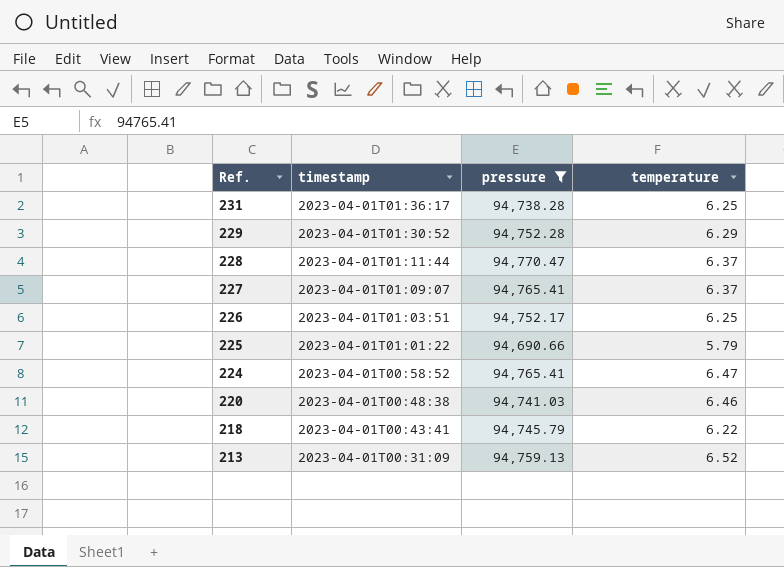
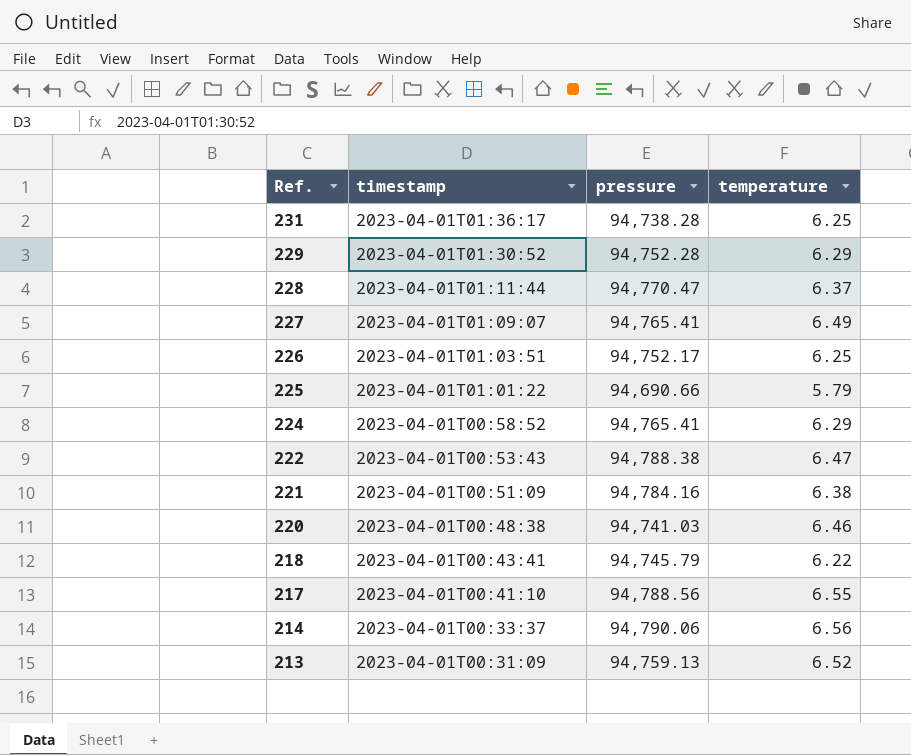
filter: pressure <= 94,770.47 -> none
227 | temperature: 6.37 -> 6.49
224 | temperature: 6.47 -> 6.29

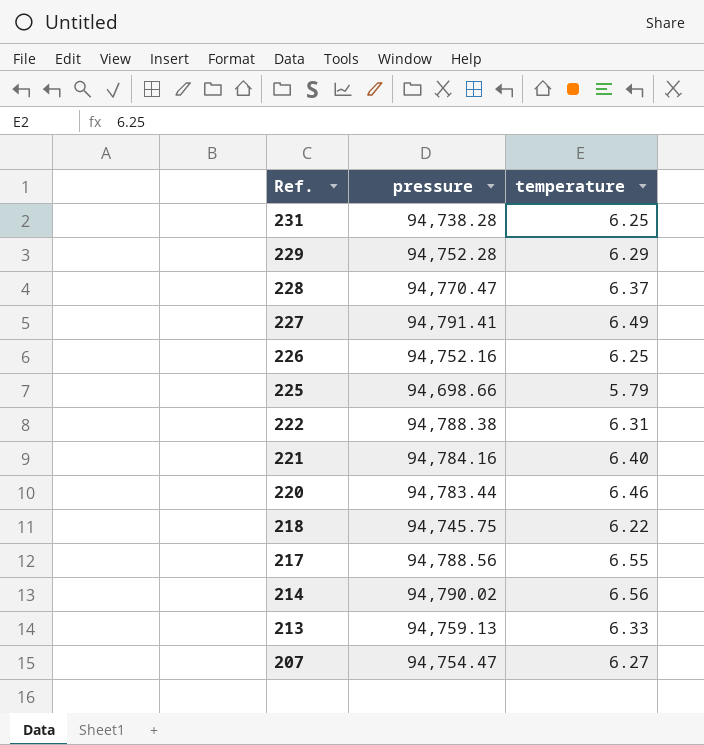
column timestamp | position: 2 -> none
row 224: 2023-04-01T00:58:52 | 94,765.41 | 6.29 -> none
227 | pressure: 94,765.41 -> 94,791.41
226 | pressure: 94,752.17 -> 94,752.16
225 | pressure: 94,690.66 -> 94,698.66
222 | temperature: 6.47 -> 6.31
221 | temperature: 6.38 -> 6.40
220 | pressure: 94,741.03 -> 94,783.44
218 | pressure: 94,745.79 -> 94,745.75
214 | pressure: 94,790.06 -> 94,790.02
213 | temperature: 6.52 -> 6.33
row 207: none -> 94,754.47 | 6.27

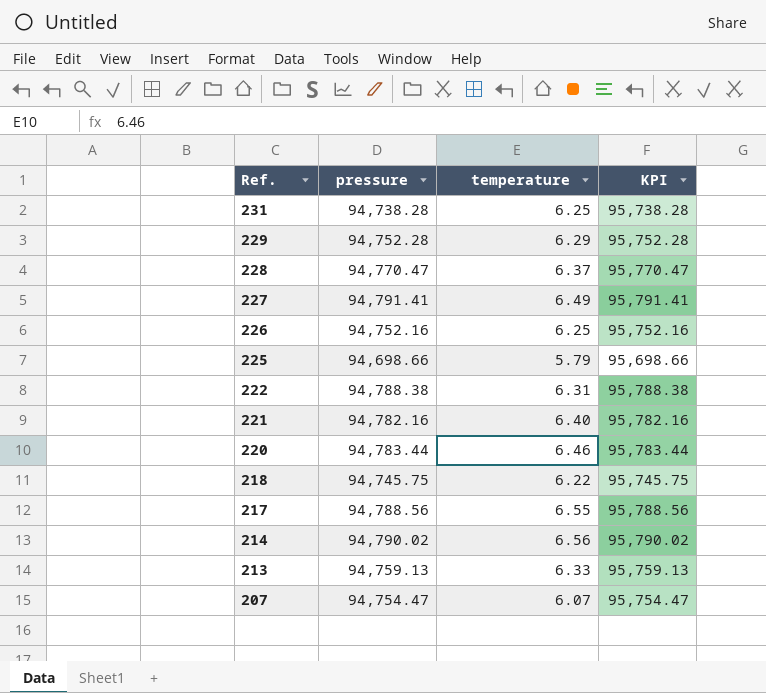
column KPI | formula: none -> [pressure] + 1000
221 | pressure: 94,784.16 -> 94,782.16
207 | temperature: 6.27 -> 6.07

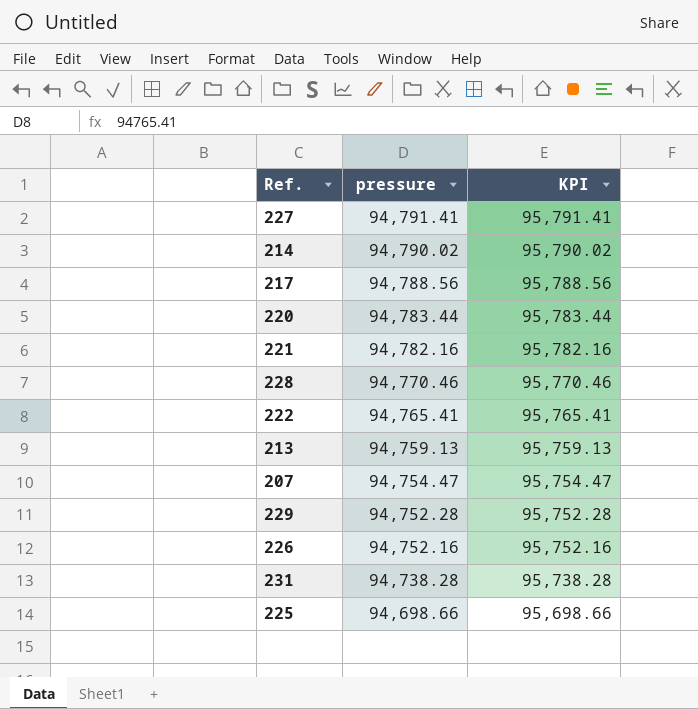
row order: Ref. descending -> pressure descending
column temperature | position: 3 -> none
row 218: 94,745.75 | 6.22 | 95,745.75 -> none
228 | pressure: 94,770.47 -> 94,770.46
228 | KPI: 95,770.47 -> 95,770.46
222 | pressure: 94,788.38 -> 94,765.41
222 | KPI: 95,788.38 -> 95,765.41

